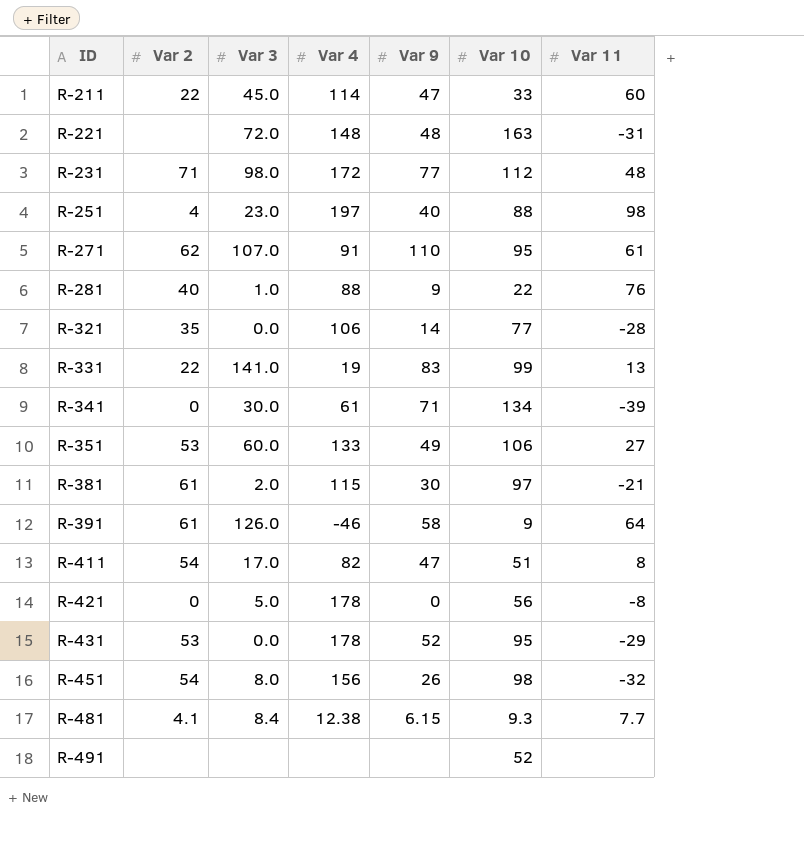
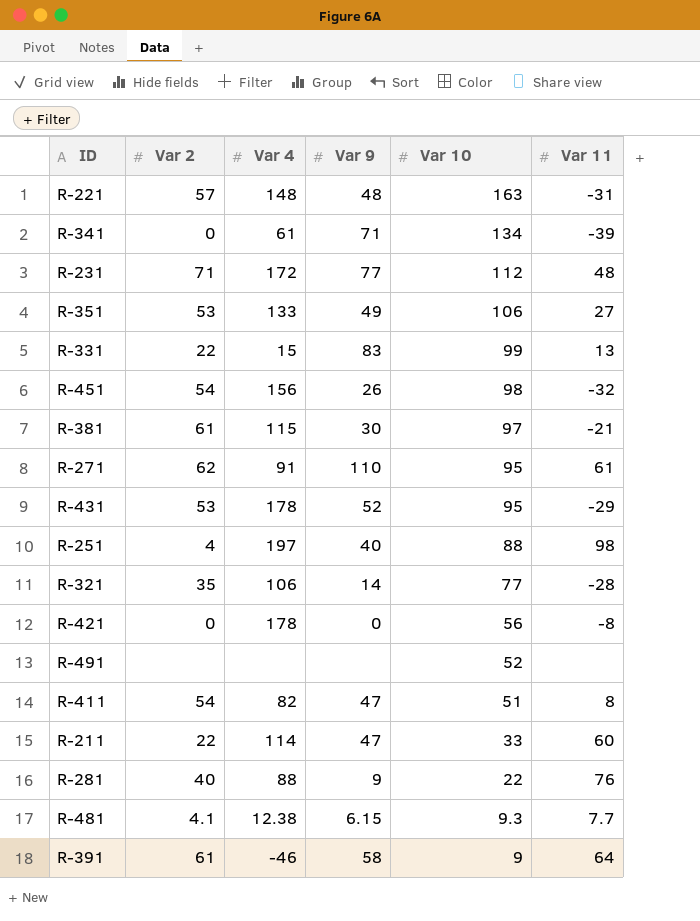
row order: ID ascending -> Var 10 descending
column Var 3 | position: 3 -> none
R-221 | Var 2: none -> 57
R-331 | Var 4: 19 -> 15

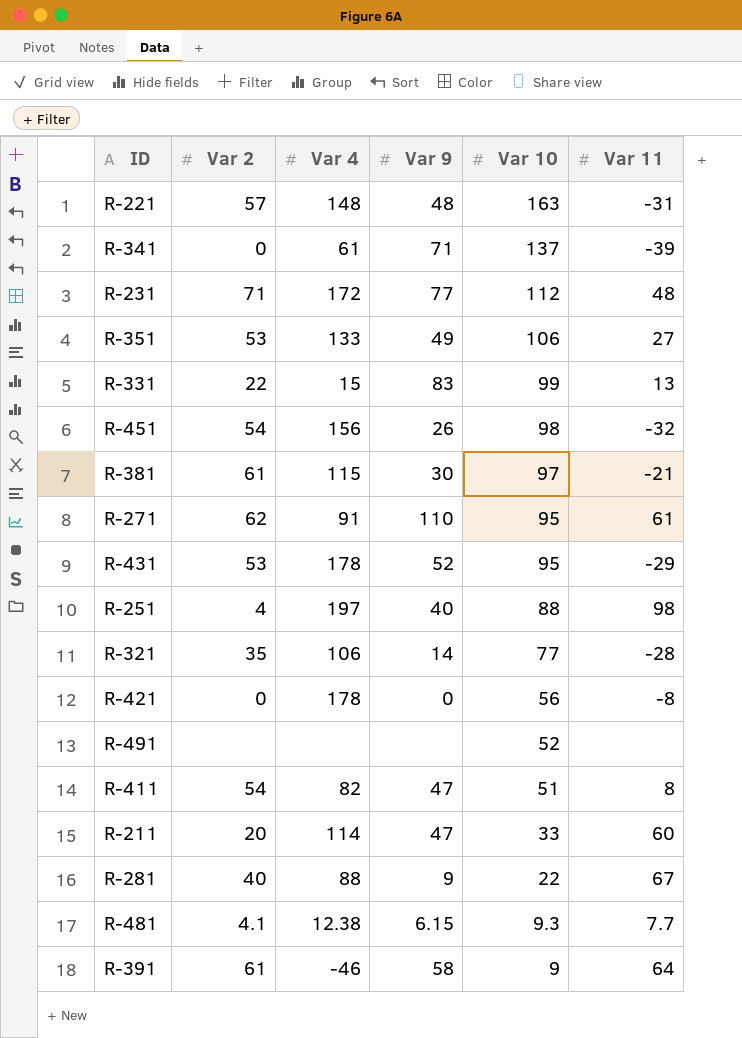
R-341 | Var 10: 134 -> 137
R-211 | Var 2: 22 -> 20
R-281 | Var 11: 76 -> 67

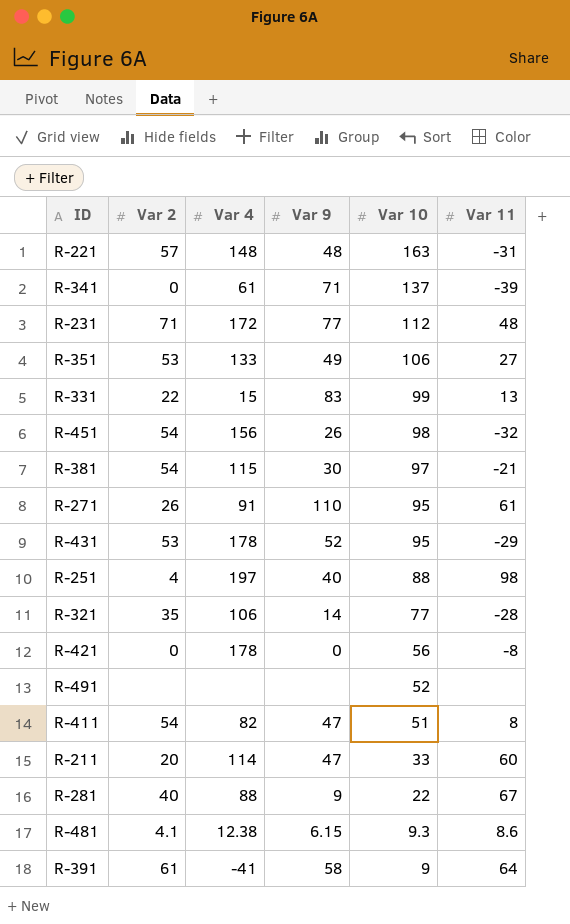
R-381 | Var 2: 61 -> 54
R-271 | Var 2: 62 -> 26
R-481 | Var 11: 7.7 -> 8.6
R-391 | Var 4: -46 -> -41

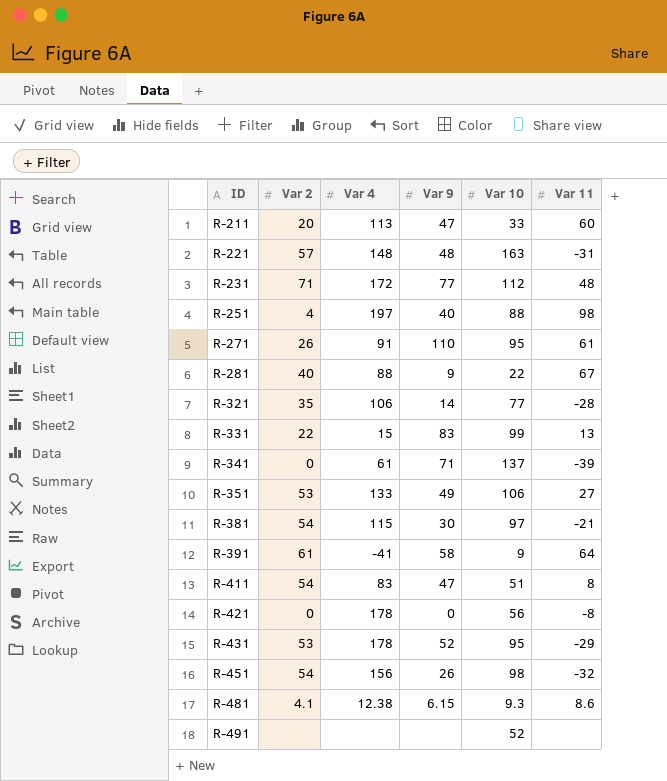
row order: Var 10 descending -> ID ascending
R-211 | Var 4: 114 -> 113
R-411 | Var 4: 82 -> 83

